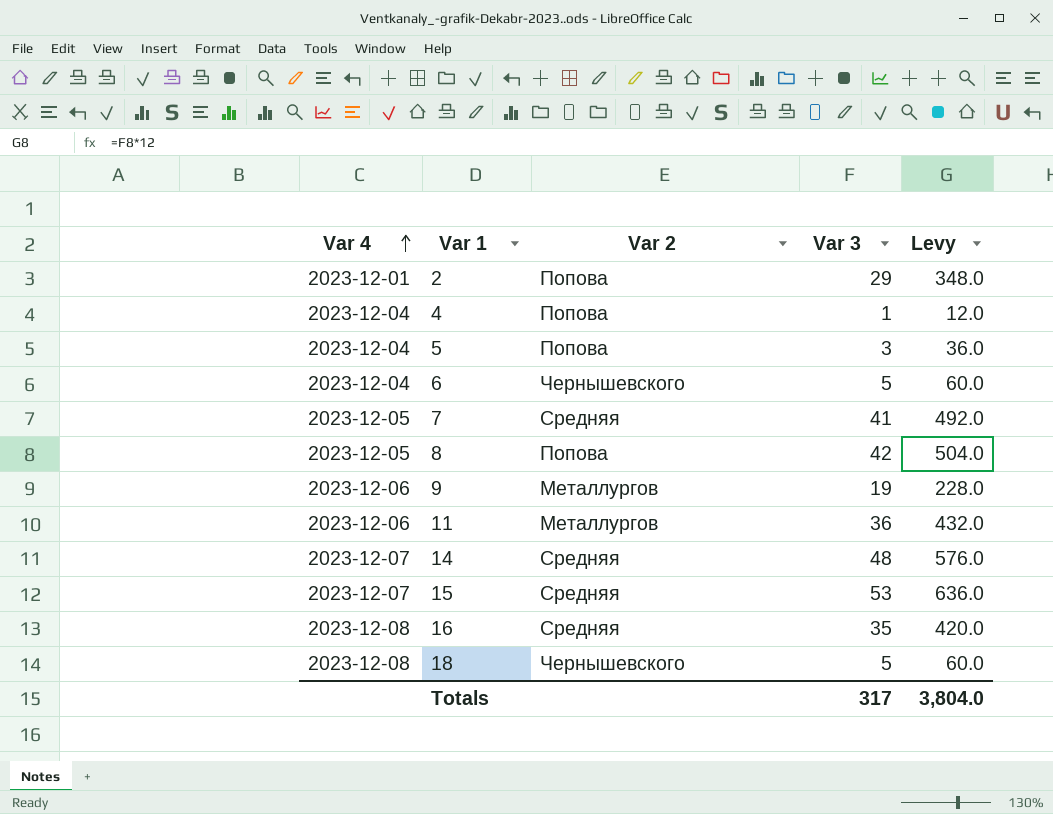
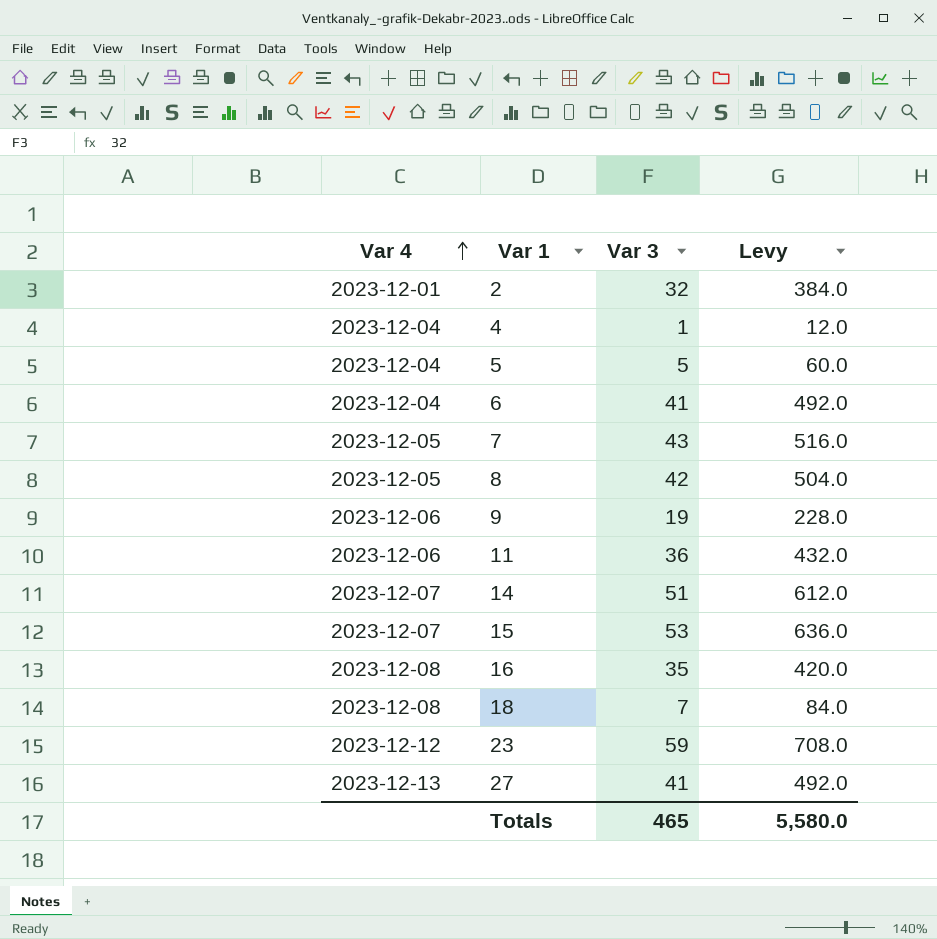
column Var 2 | position: 3 -> none
2 | Var 3: 29 -> 32
2 | Levy: 348.0 -> 384.0
5 | Var 3: 3 -> 5
5 | Levy: 36.0 -> 60.0
6 | Var 3: 5 -> 41
6 | Levy: 60.0 -> 492.0
7 | Var 3: 41 -> 43
7 | Levy: 492.0 -> 516.0
14 | Var 3: 48 -> 51
14 | Levy: 576.0 -> 612.0
18 | Var 3: 5 -> 7
18 | Levy: 60.0 -> 84.0
row 23: none -> 2023-12-12 | 59 | 708.0
row 27: none -> 2023-12-13 | 41 | 492.0
Totals | Var 3: 317 -> 465
Totals | Levy: 3,804.0 -> 5,580.0

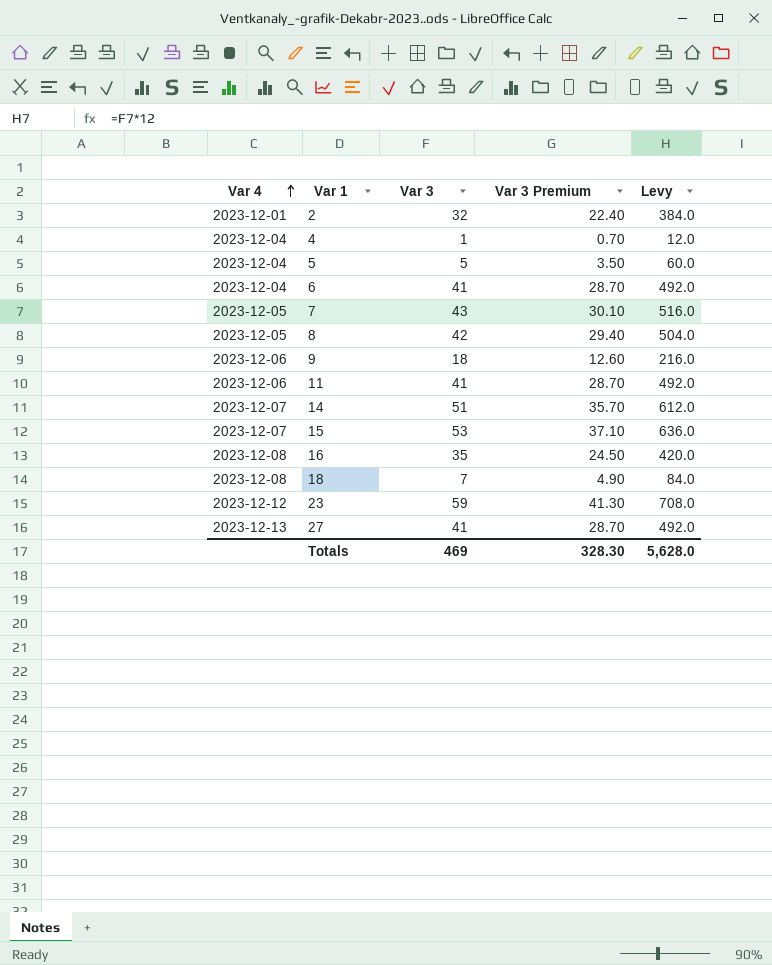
column Var 3 Premium | formula: none -> [Var 3] * 0.7
9 | Var 3: 19 -> 18
9 | Levy: 228.0 -> 216.0
11 | Var 3: 36 -> 41
11 | Levy: 432.0 -> 492.0
Totals | Var 3: 465 -> 469
Totals | Levy: 5,580.0 -> 5,628.0

